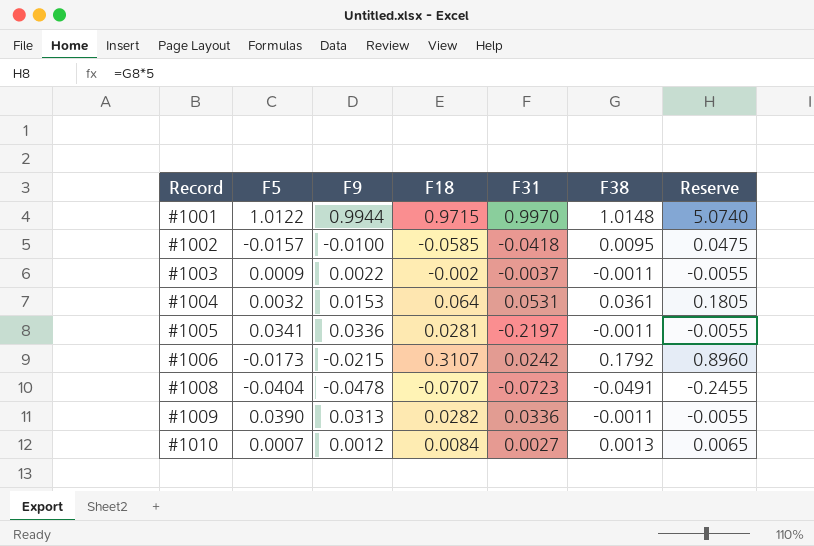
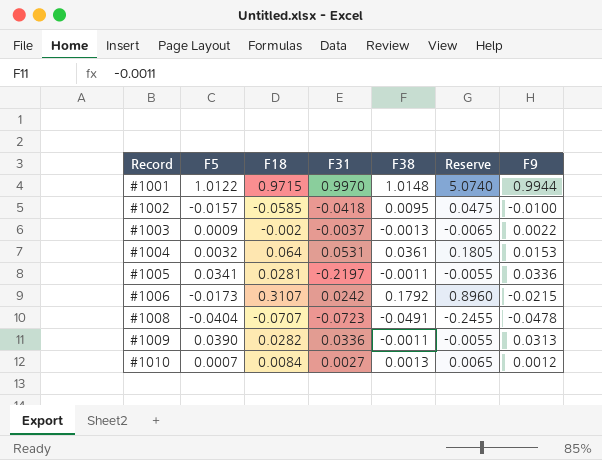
column F9 | position: 3 -> 7
#1003 | F38: -0.0011 -> -0.0013
#1003 | Reserve: -0.0055 -> -0.0065

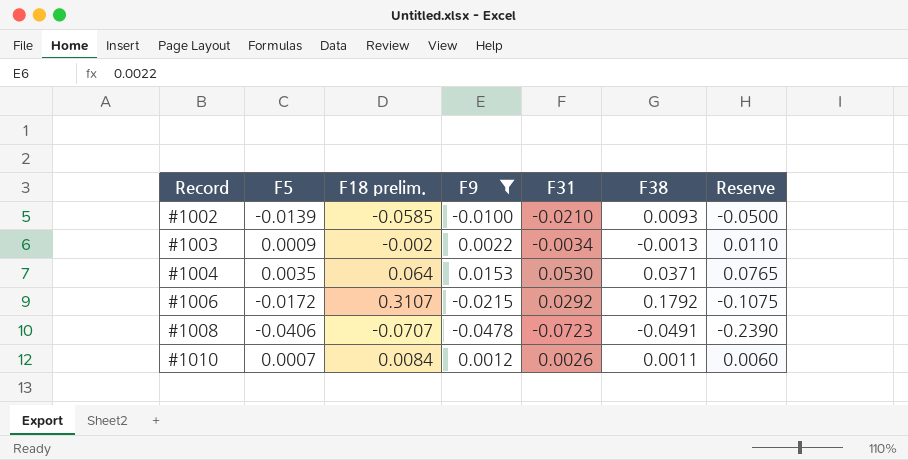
filter: none -> F9 <= 0.0153
column name: F18 -> F18 prelim.
column F9 | position: 7 -> 4
column Reserve | formula: [F38] * 5 -> [F9] * 5
#1002 | F5: -0.0157 -> -0.0139
#1002 | F31: -0.0418 -> -0.0210
#1002 | F38: 0.0095 -> 0.0093
#1003 | F31: -0.0037 -> -0.0034
#1004 | F5: 0.0032 -> 0.0035
#1004 | F31: 0.0531 -> 0.0530
#1004 | F38: 0.0361 -> 0.0371
#1006 | F5: -0.0173 -> -0.0172
#1006 | F31: 0.0242 -> 0.0292
#1008 | F5: -0.0404 -> -0.0406
#1010 | F31: 0.0027 -> 0.0026
#1010 | F38: 0.0013 -> 0.0011

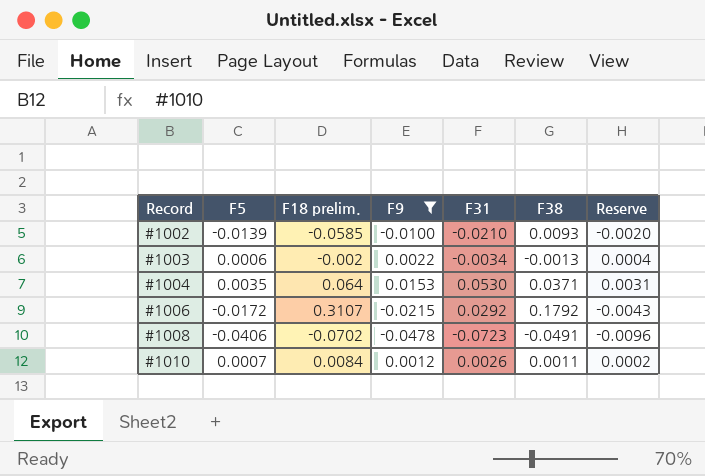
column Reserve | formula: [F9] * 5 -> [F9] * 0.2
#1003 | F5: 0.0009 -> 0.0006
#1008 | F18 prelim.: -0.0707 -> -0.0702

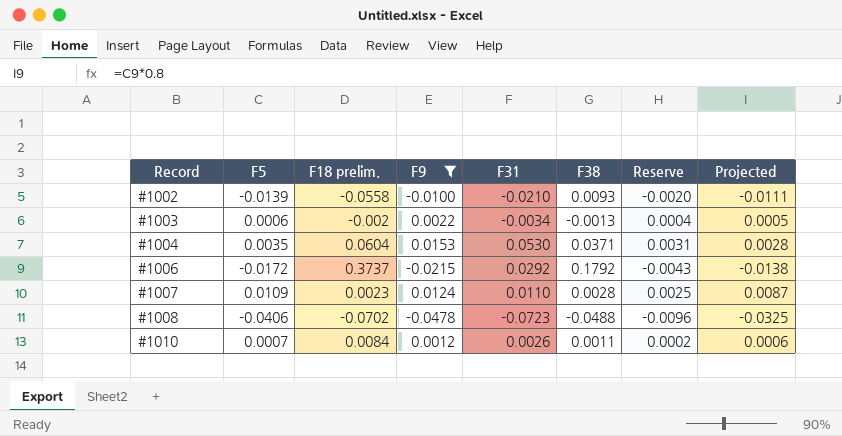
column Projected | formula: none -> [F5] * 0.8
#1002 | F18 prelim.: -0.0585 -> -0.0558
#1004 | F18 prelim.: 0.064 -> 0.0604
#1006 | F18 prelim.: 0.3107 -> 0.3737
row #1007: none -> 0.0109 | 0.0023 | 0.0124 | 0.0110 | 0.0028 | 0.0025 | 0.0087
#1008 | F38: -0.0491 -> -0.0488

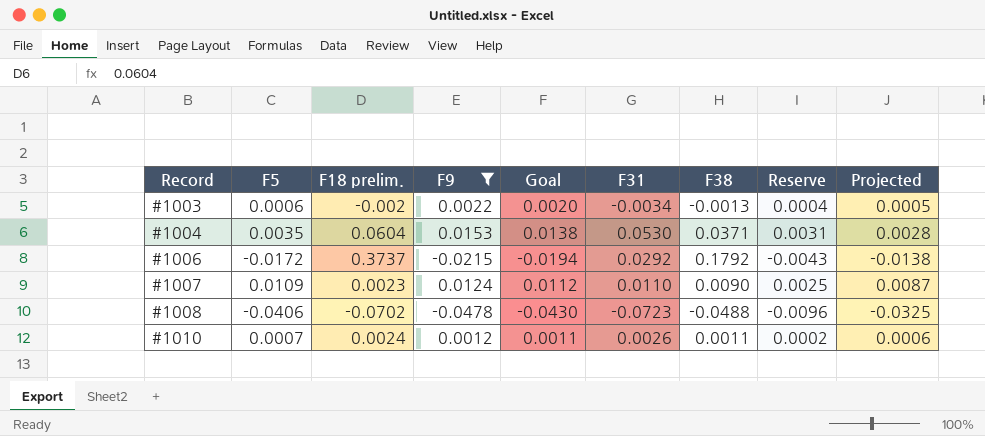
column Goal | formula: none -> [F9] * 0.9
row #1002: -0.0139 | -0.0558 | -0.0100 | -0.0210 | 0.0093 | -0.0020 | -0.0111 -> none
#1007 | F38: 0.0028 -> 0.0090
#1010 | F18 prelim.: 0.0084 -> 0.0024

